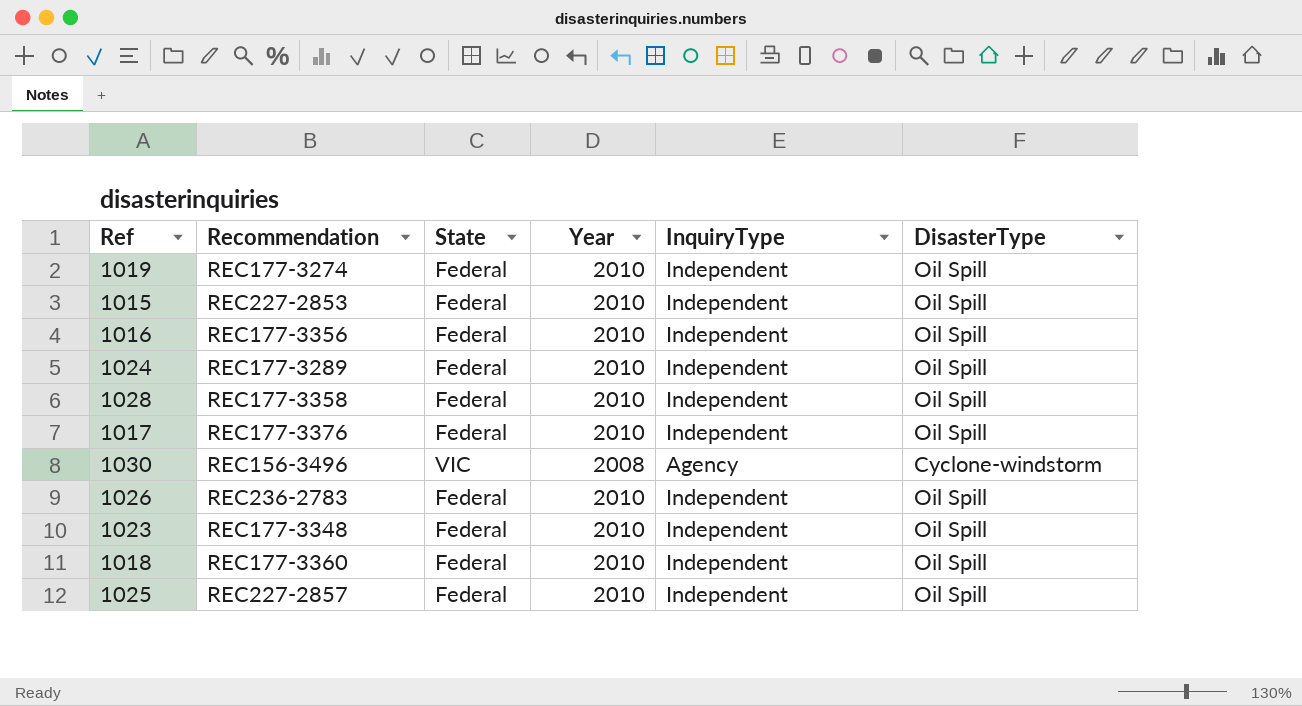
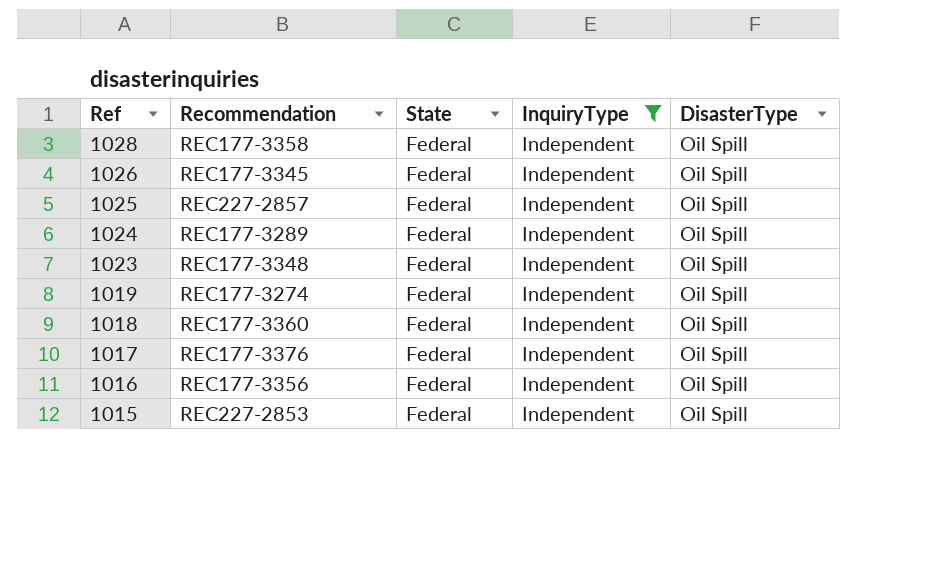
filter: none -> InquiryType = Independent
row order: none -> Ref descending
column Year | position: 4 -> none
1026 | Recommendation: REC236-2783 -> REC177-3345

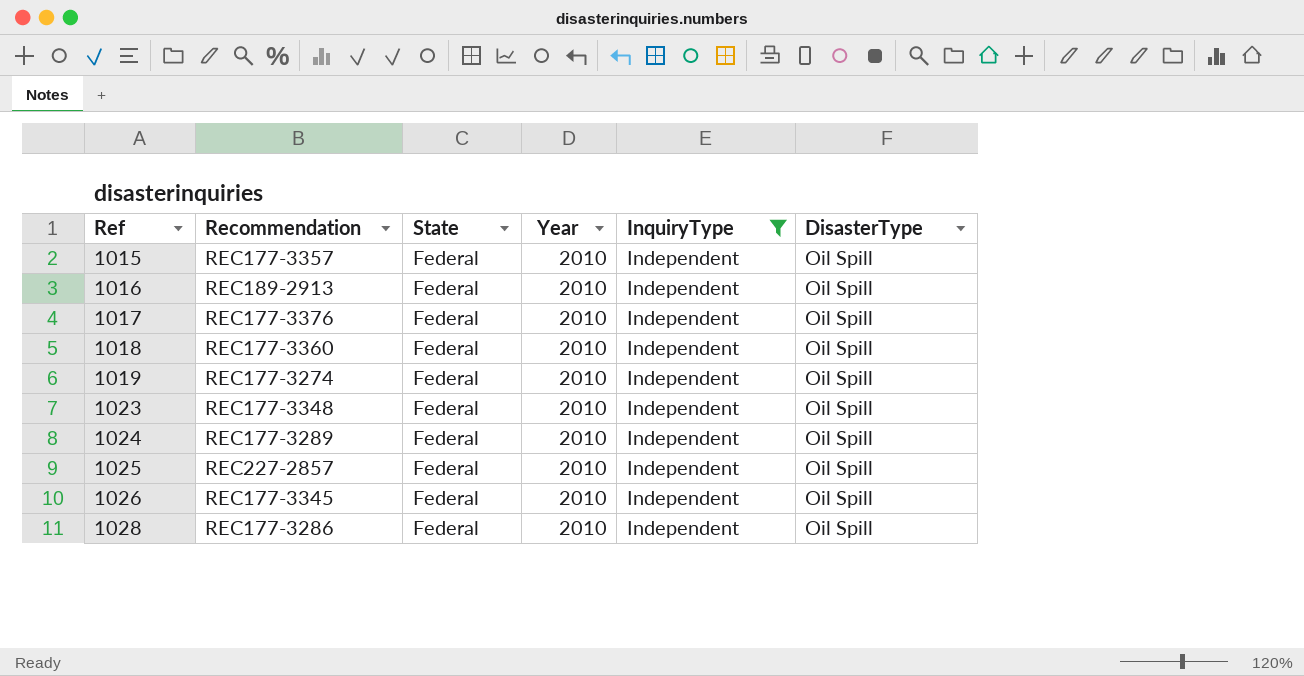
row order: Ref descending -> Ref ascending
column Year | position: none -> 4
1015 | Recommendation: REC227-2853 -> REC177-3357
1016 | Recommendation: REC177-3356 -> REC189-2913
1028 | Recommendation: REC177-3358 -> REC177-3286

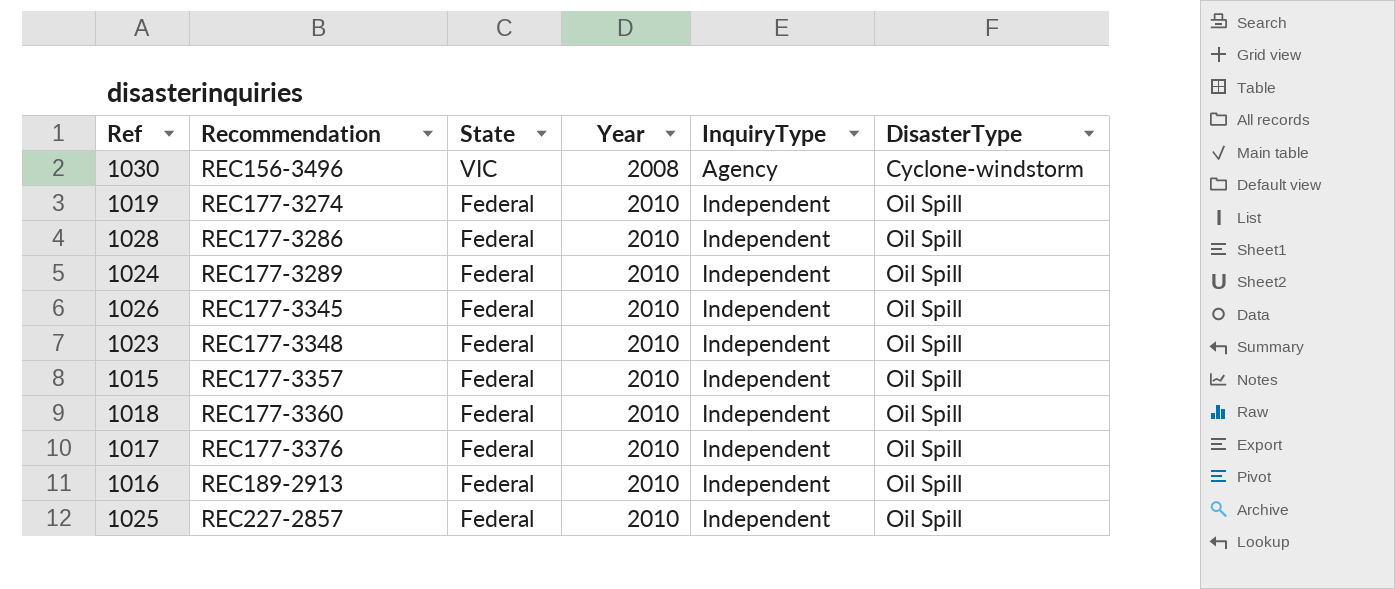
filter: InquiryType = Independent -> none
row order: Ref ascending -> Recommendation ascending

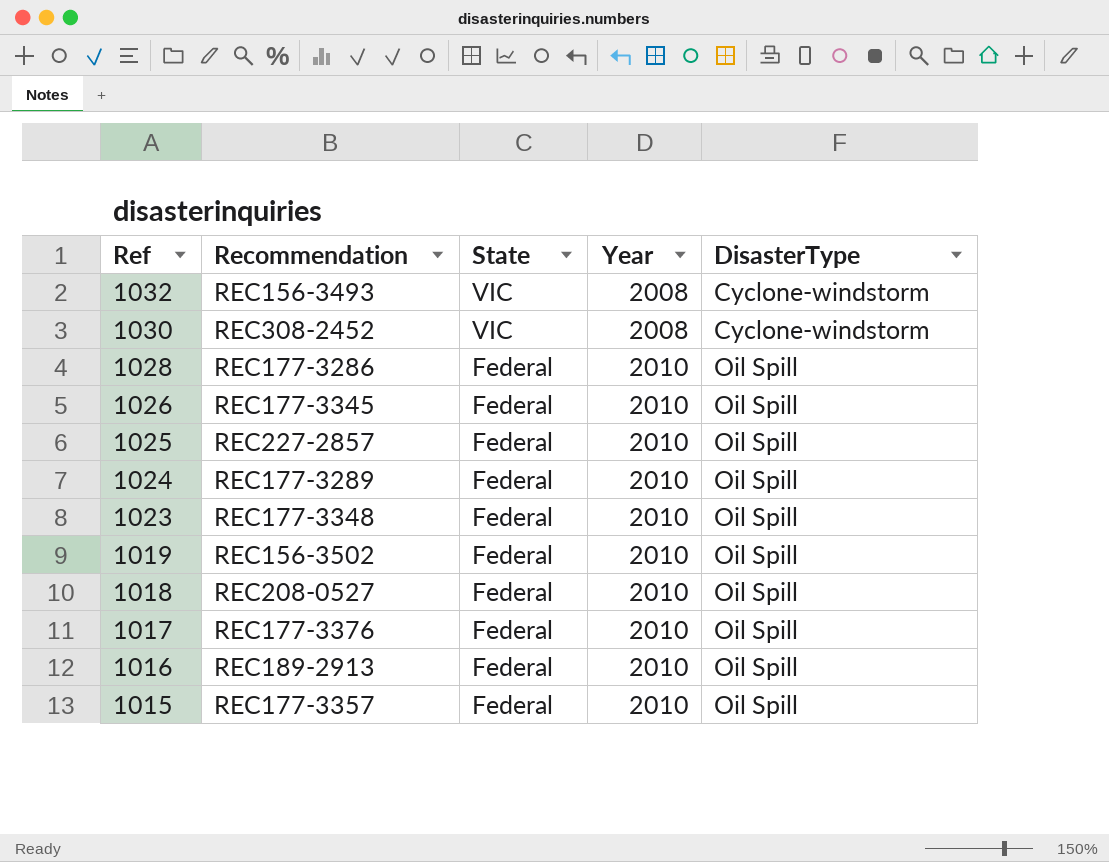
row order: Recommendation ascending -> Ref descending
column InquiryType | position: 5 -> none
row 1032: none -> REC156-3493 | VIC | 2008 | Cyclone-windstorm
1030 | Recommendation: REC156-3496 -> REC308-2452
1019 | Recommendation: REC177-3274 -> REC156-3502
1018 | Recommendation: REC177-3360 -> REC208-0527

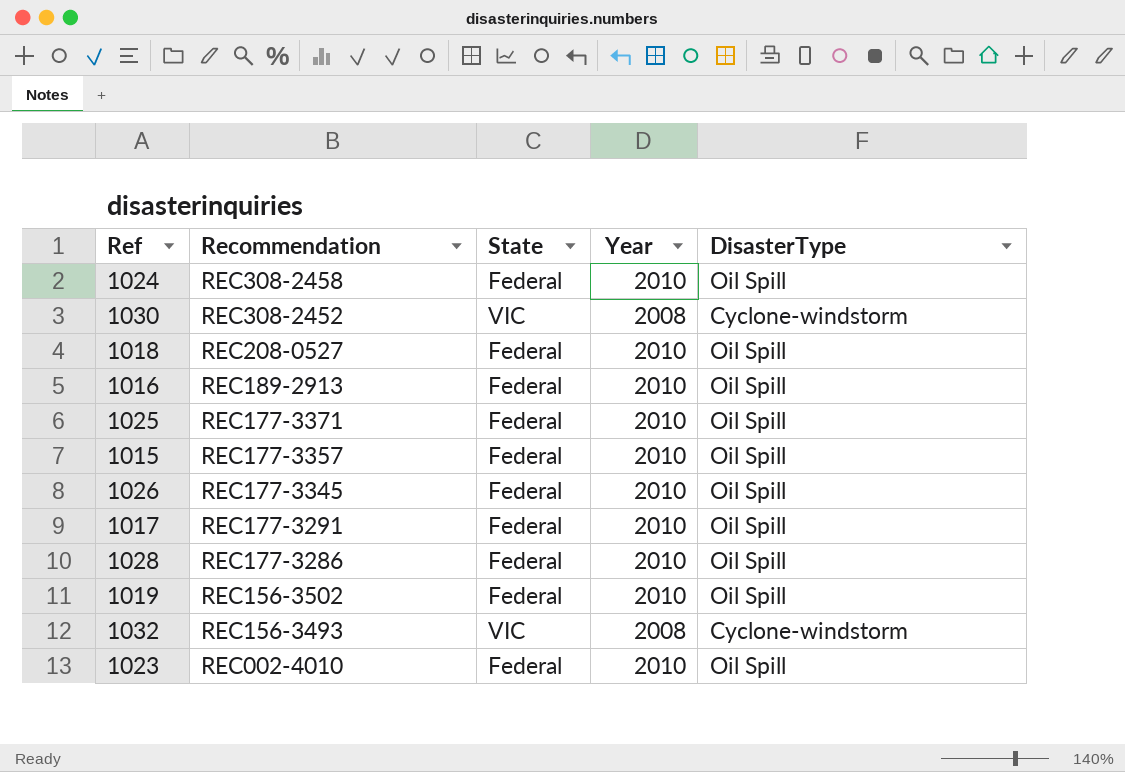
row order: Ref descending -> Recommendation descending
1024 | Recommendation: REC177-3289 -> REC308-2458
1025 | Recommendation: REC227-2857 -> REC177-3371
1017 | Recommendation: REC177-3376 -> REC177-3291
1023 | Recommendation: REC177-3348 -> REC002-4010

